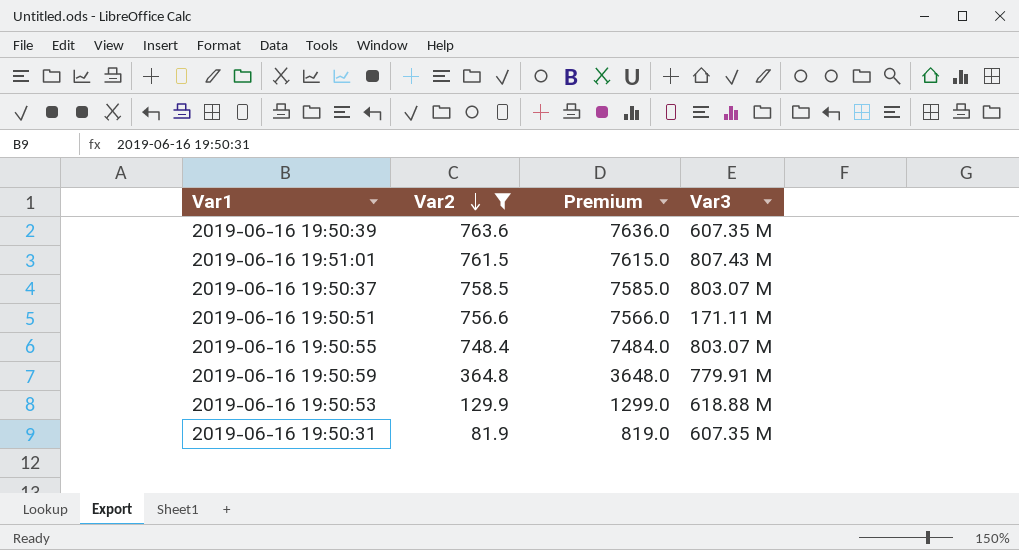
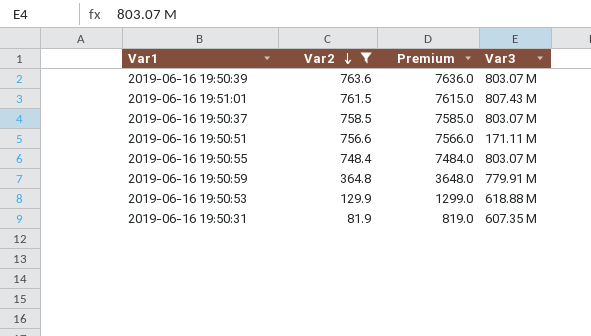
2019-06-16 19:50:39 | Var3: 607.35 M -> 803.07 M

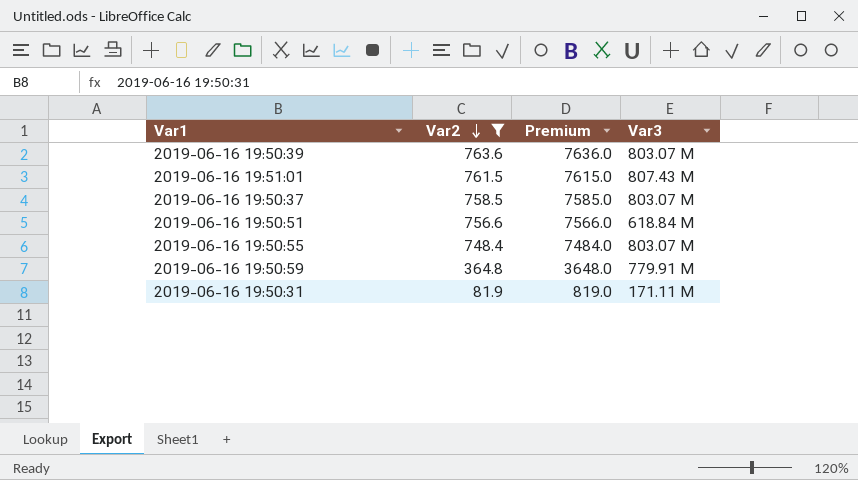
row 2019-06-16 19:50:53: 129.9 | 1299.0 | 618.88 M -> none
2019-06-16 19:50:51 | Var3: 171.11 M -> 618.84 M
2019-06-16 19:50:31 | Var3: 607.35 M -> 171.11 M

